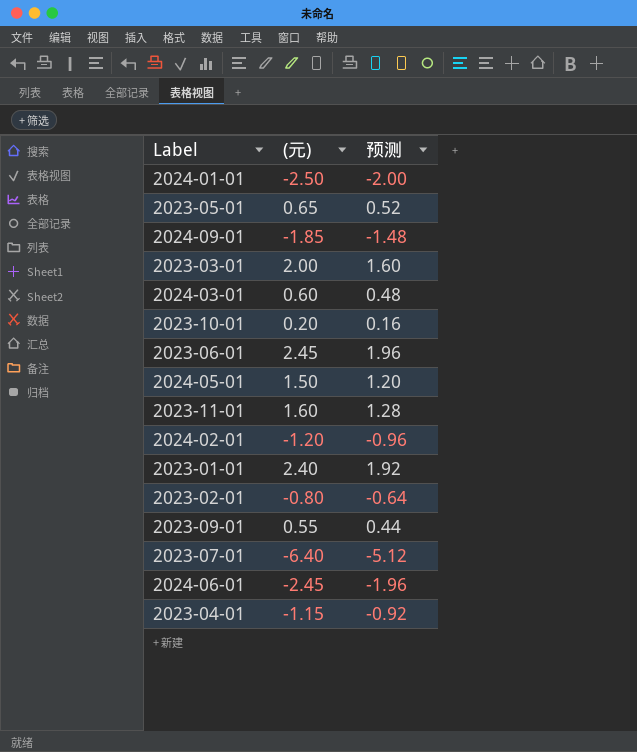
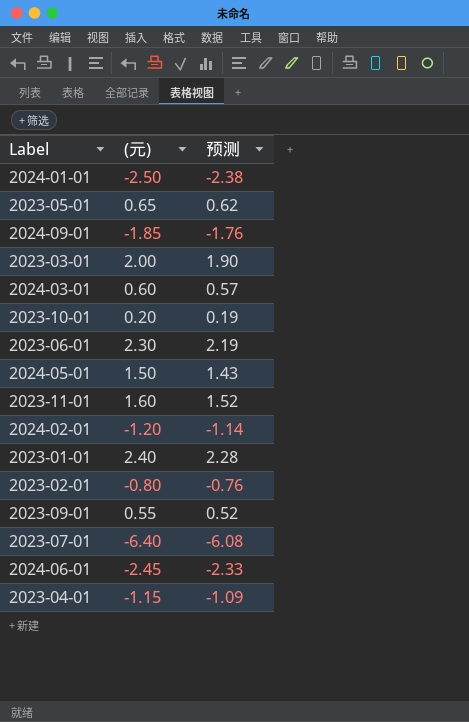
column 预测 | formula: [(元)] * 0.8 -> [(元)] * 0.95
2023-06-01 | (元): 2.45 -> 2.30

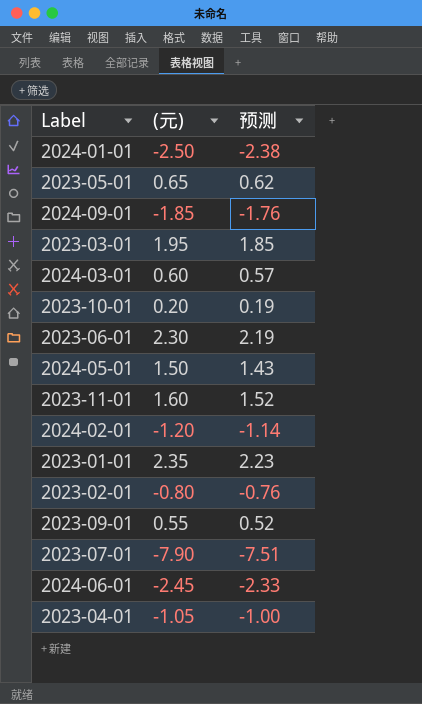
2023-03-01 | (元): 2.00 -> 1.95
2023-03-01 | 预测: 1.90 -> 1.85
2023-01-01 | (元): 2.40 -> 2.35
2023-01-01 | 预测: 2.28 -> 2.23
2023-07-01 | (元): -6.40 -> -7.90
2023-07-01 | 预测: -6.08 -> -7.51
2023-04-01 | (元): -1.15 -> -1.05
2023-04-01 | 预测: -1.09 -> -1.00

